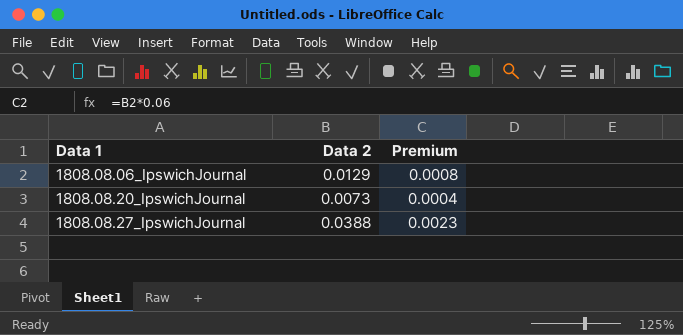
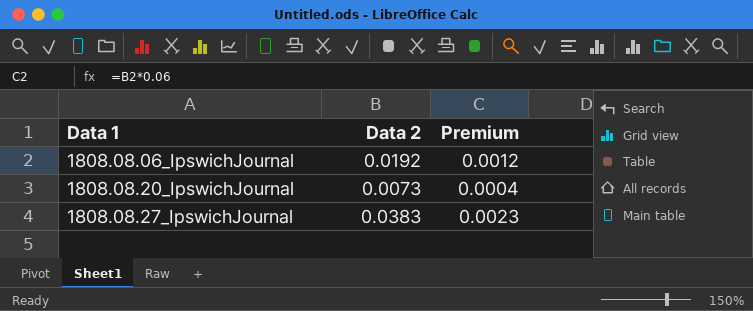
1808.08.06_IpswichJournal | Data 2: 0.0129 -> 0.0192
1808.08.06_IpswichJournal | Premium: 0.0008 -> 0.0012
1808.08.27_IpswichJournal | Data 2: 0.0388 -> 0.0383

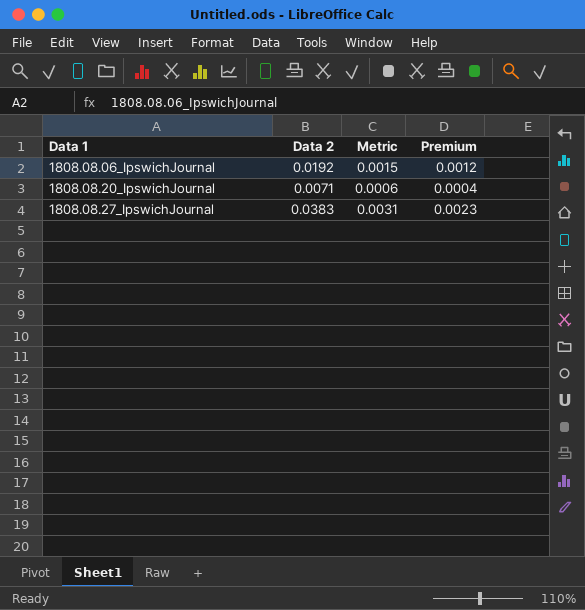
column Metric | formula: none -> [Data 2] * 0.08
1808.08.20_IpswichJournal | Data 2: 0.0073 -> 0.0071

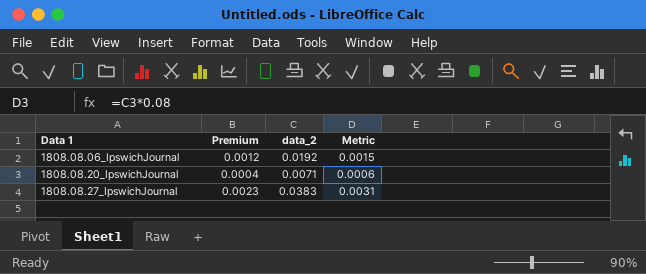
column Premium | position: 4 -> 2
column name: Data 2 -> data_2

